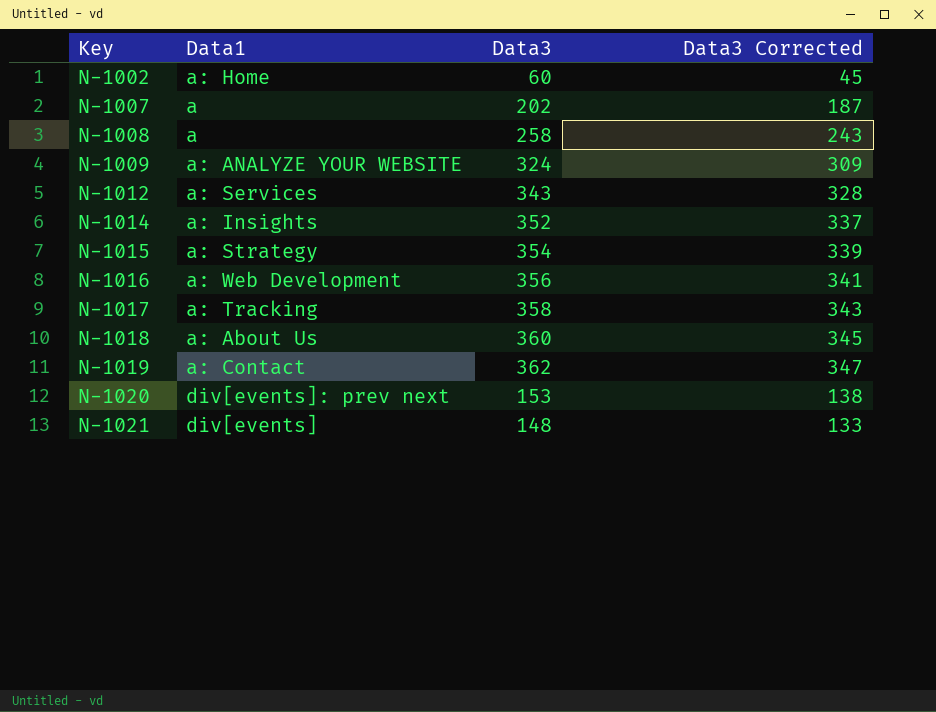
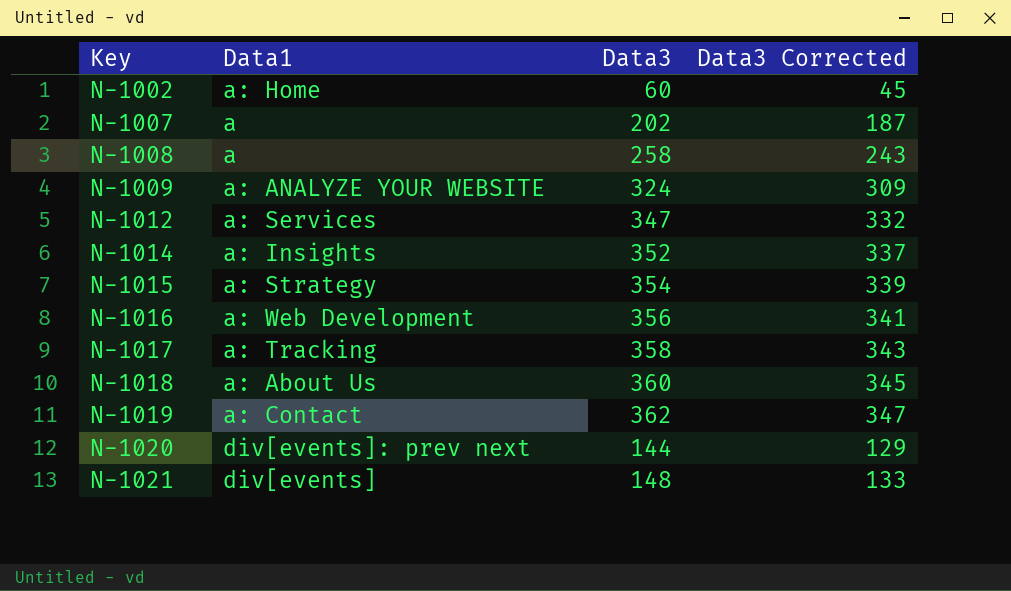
N-1012 | Data3: 343 -> 347
N-1012 | Data3 Corrected: 328 -> 332
N-1020 | Data3: 153 -> 144
N-1020 | Data3 Corrected: 138 -> 129

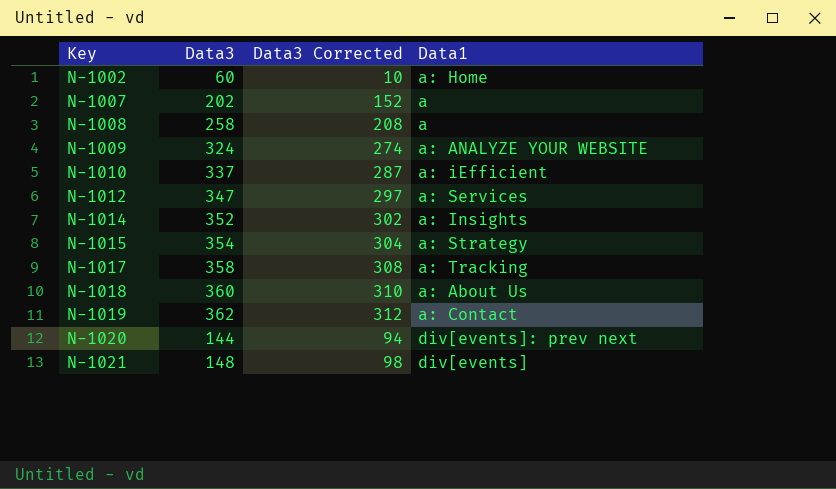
column Data3 Corrected | formula: [Data3] - 15 -> [Data3] - 50
column Data1 | position: 2 -> 4
row N-1016: a: Web Development | 356 | 341 -> none
row N-1010: none -> 337 | 287 | a: iEfficient

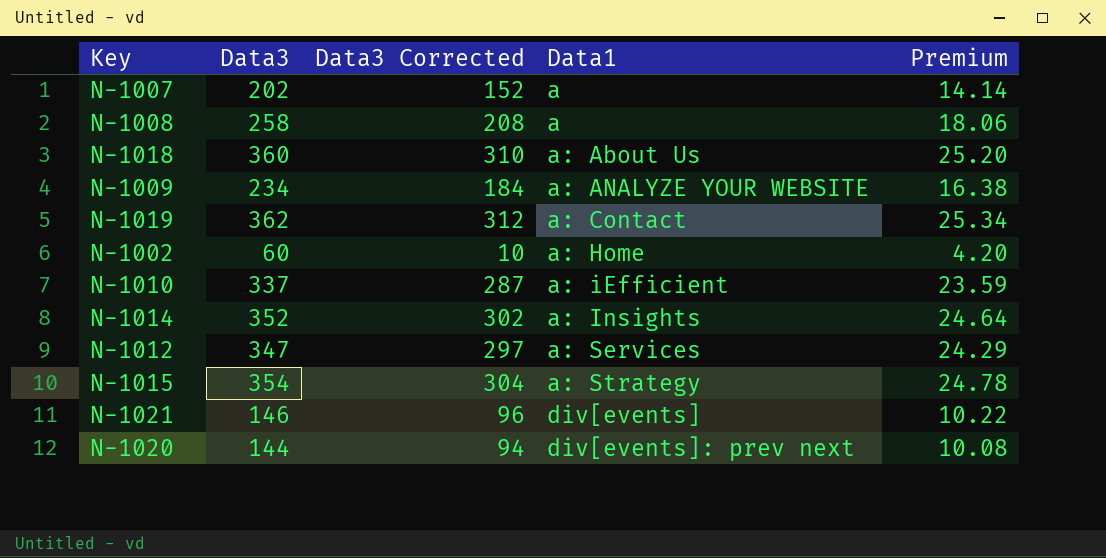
row order: Key ascending -> Data1 ascending
column Premium | formula: none -> [Data3] * 0.07
row N-1017: 358 | 308 | a: Tracking -> none
N-1009 | Data3: 324 -> 234
N-1009 | Data3 Corrected: 274 -> 184
N-1021 | Data3: 148 -> 146
N-1021 | Data3 Corrected: 98 -> 96

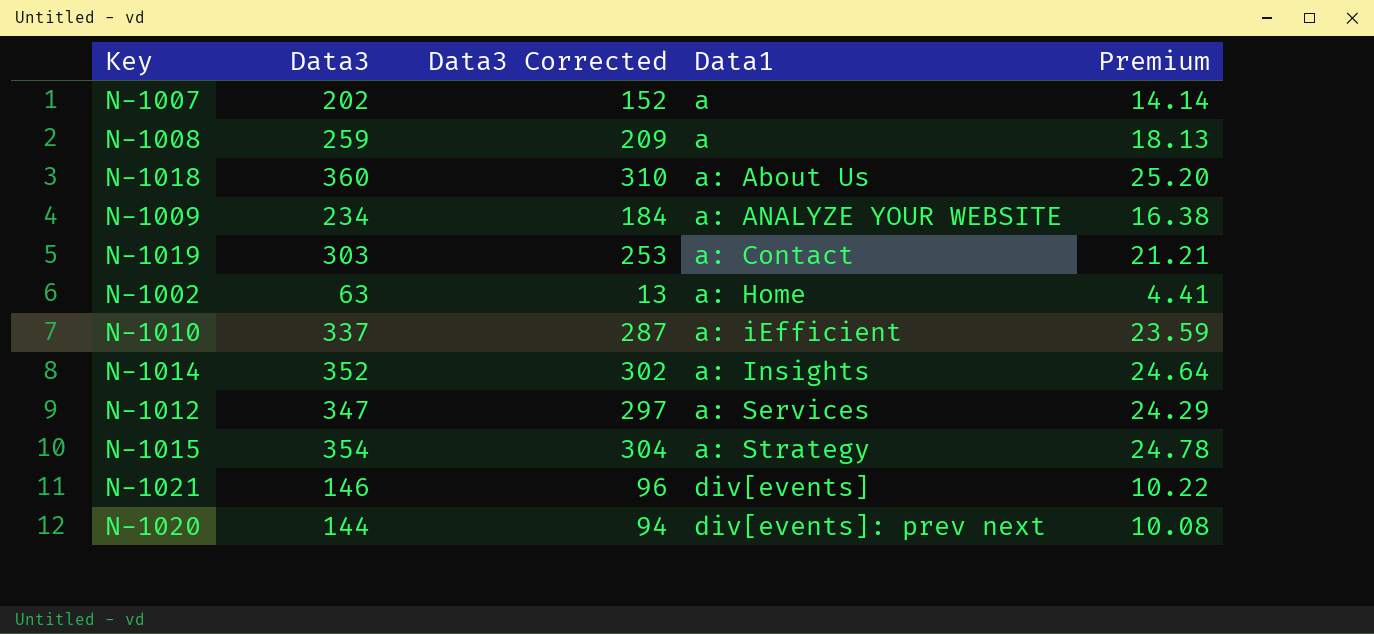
N-1008 | Data3: 258 -> 259
N-1008 | Data3 Corrected: 208 -> 209
N-1008 | Premium: 18.06 -> 18.13
N-1019 | Data3: 362 -> 303
N-1019 | Data3 Corrected: 312 -> 253
N-1019 | Premium: 25.34 -> 21.21
N-1002 | Data3: 60 -> 63
N-1002 | Data3 Corrected: 10 -> 13
N-1002 | Premium: 4.20 -> 4.41

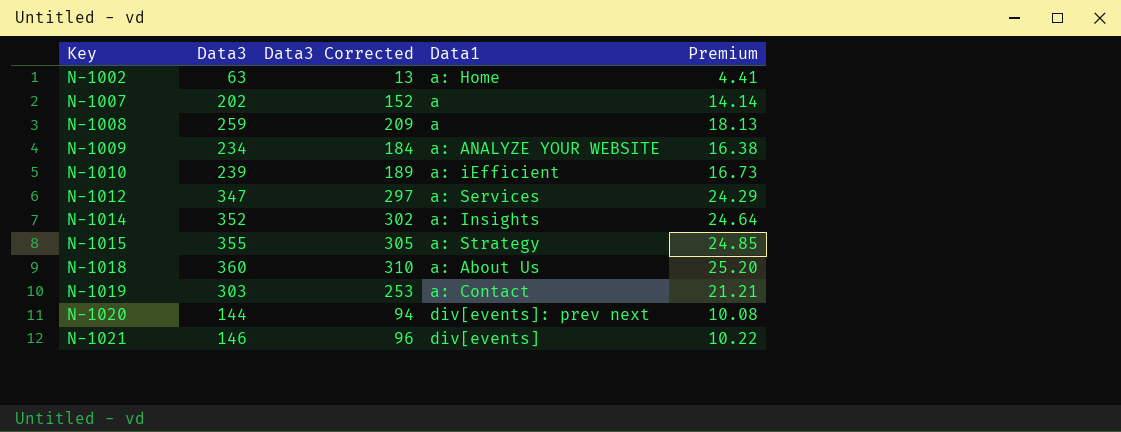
row order: Data1 ascending -> Key ascending
N-1010 | Data3: 337 -> 239
N-1010 | Data3 Corrected: 287 -> 189
N-1010 | Premium: 23.59 -> 16.73
N-1015 | Data3: 354 -> 355
N-1015 | Data3 Corrected: 304 -> 305
N-1015 | Premium: 24.78 -> 24.85

